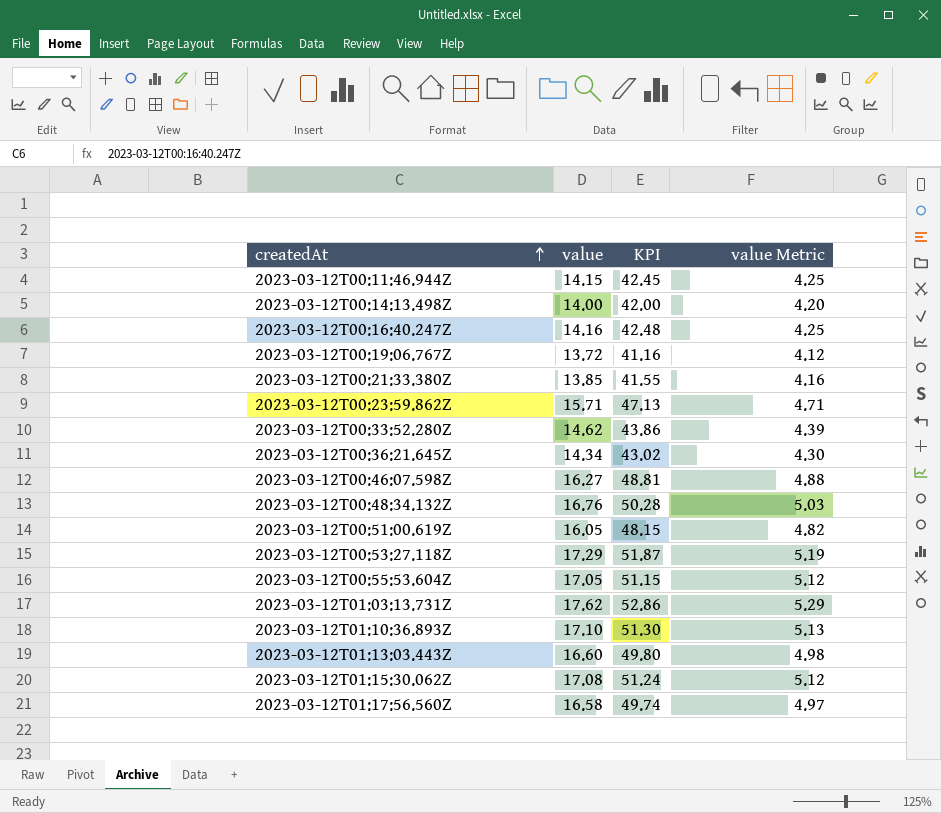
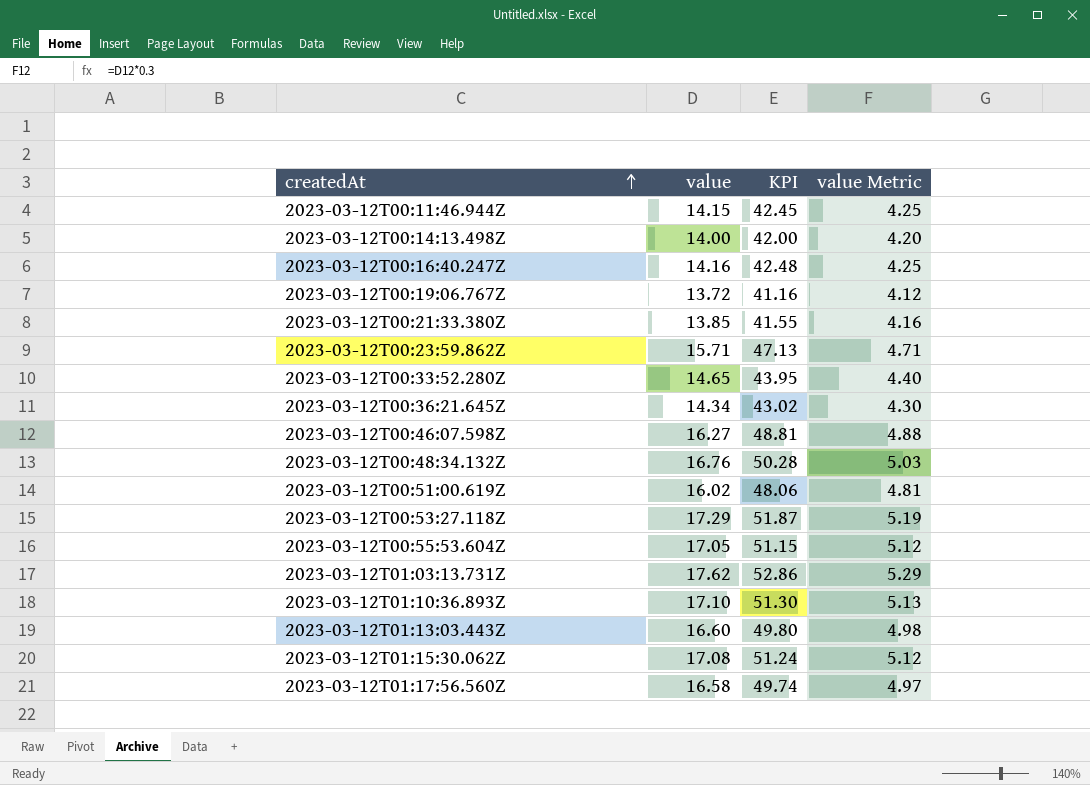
2023-03-12T00:33:52.280Z | value: 14.62 -> 14.65
2023-03-12T00:33:52.280Z | KPI: 43.86 -> 43.95
2023-03-12T00:33:52.280Z | value Metric: 4.39 -> 4.40
2023-03-12T00:51:00.619Z | value: 16.05 -> 16.02
2023-03-12T00:51:00.619Z | KPI: 48.15 -> 48.06
2023-03-12T00:51:00.619Z | value Metric: 4.82 -> 4.81

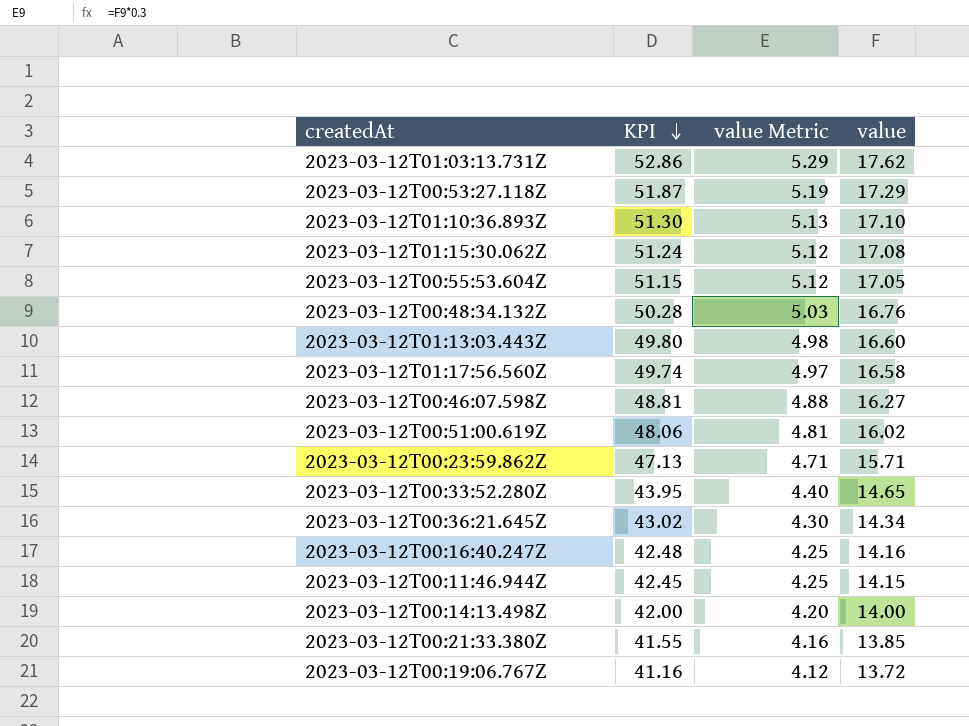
row order: createdAt ascending -> KPI descending
column value | position: 2 -> 4

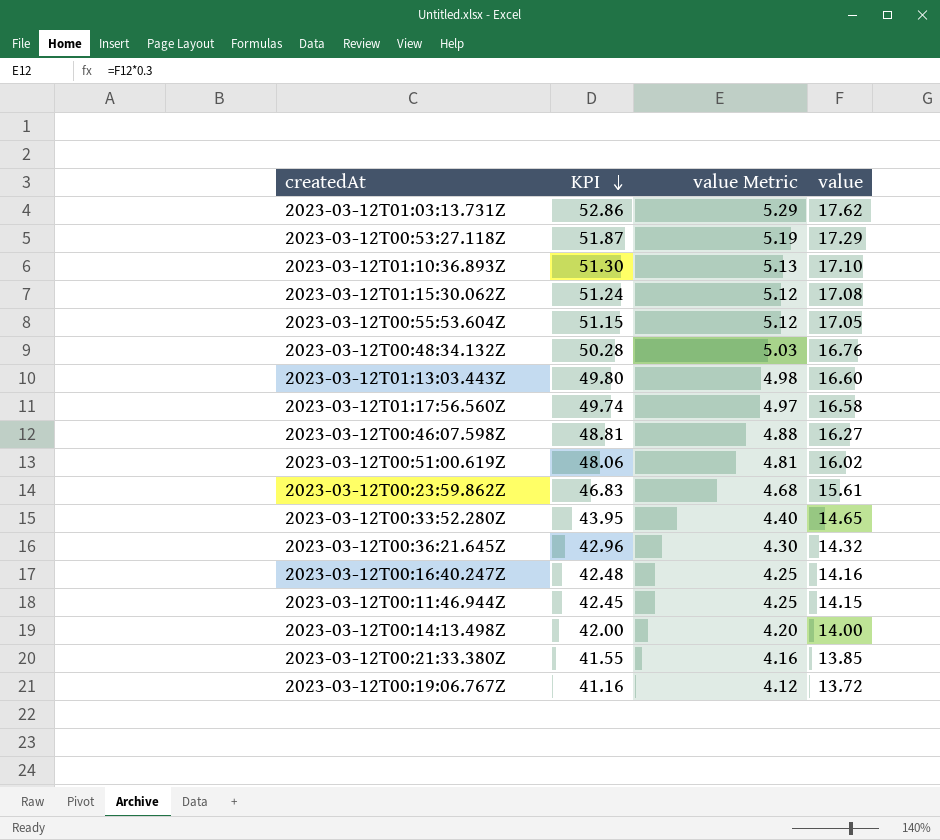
2023-03-12T00:23:59.862Z | KPI: 47.13 -> 46.83
2023-03-12T00:23:59.862Z | value Metric: 4.71 -> 4.68
2023-03-12T00:23:59.862Z | value: 15.71 -> 15.61
2023-03-12T00:36:21.645Z | KPI: 43.02 -> 42.96
2023-03-12T00:36:21.645Z | value: 14.34 -> 14.32

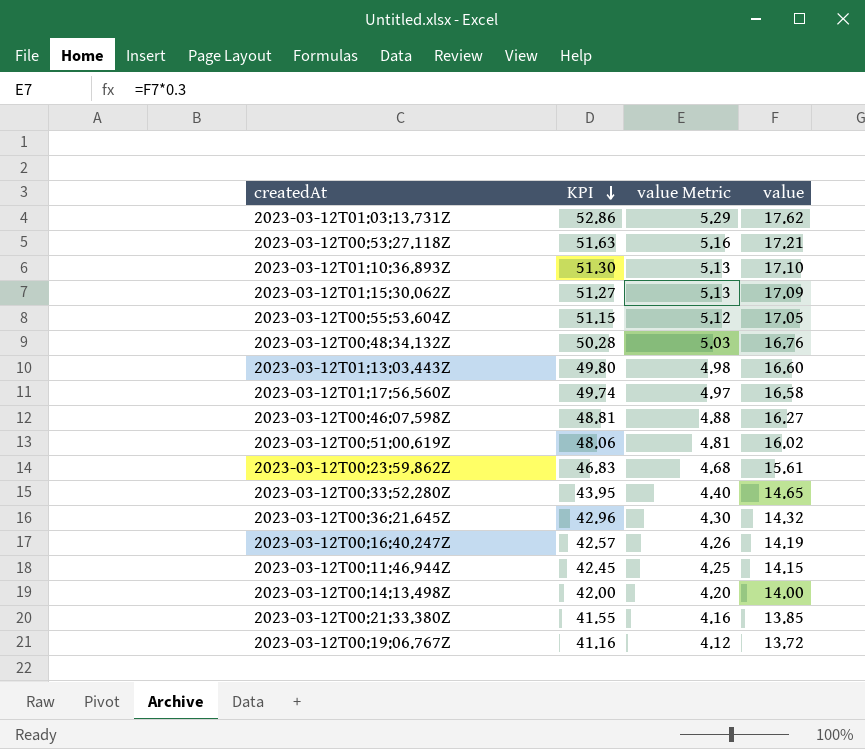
2023-03-12T00:53:27.118Z | KPI: 51.87 -> 51.63
2023-03-12T00:53:27.118Z | value Metric: 5.19 -> 5.16
2023-03-12T00:53:27.118Z | value: 17.29 -> 17.21
2023-03-12T01:15:30.062Z | KPI: 51.24 -> 51.27
2023-03-12T01:15:30.062Z | value Metric: 5.12 -> 5.13
2023-03-12T01:15:30.062Z | value: 17.08 -> 17.09
2023-03-12T00:16:40.247Z | KPI: 42.48 -> 42.57
2023-03-12T00:16:40.247Z | value Metric: 4.25 -> 4.26
2023-03-12T00:16:40.247Z | value: 14.16 -> 14.19

